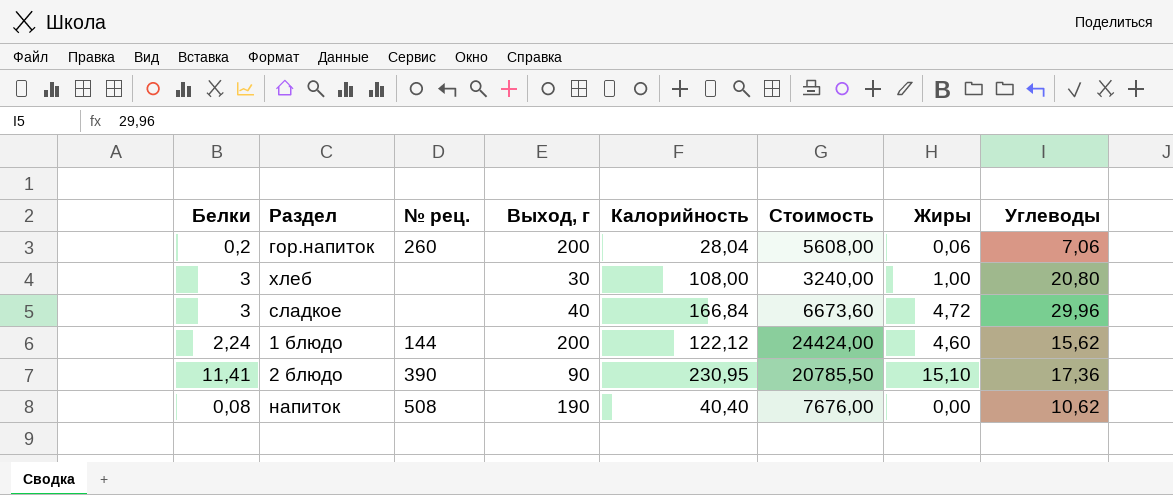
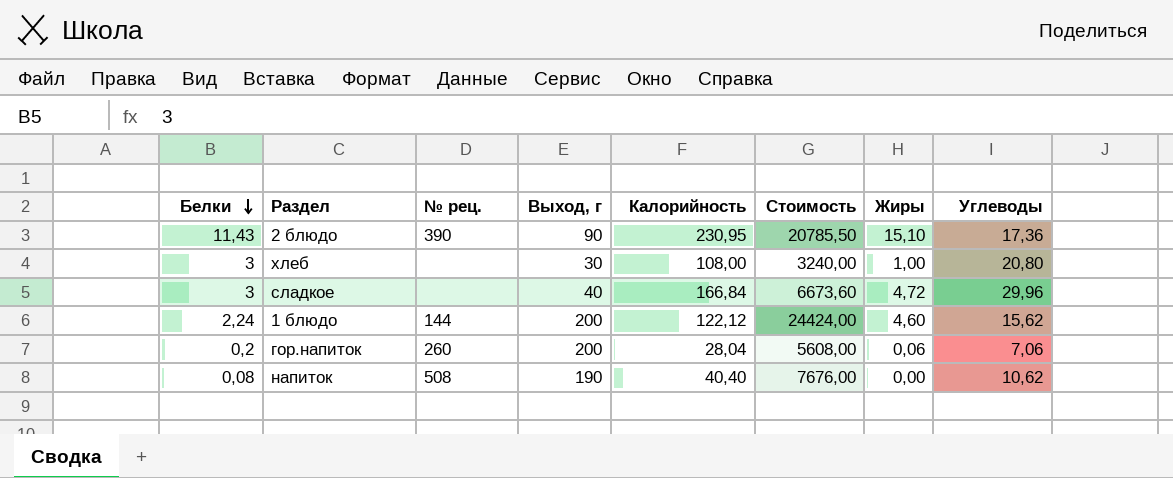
row order: none -> Белки descending
2 блюдо | Белки: 11,41 -> 11,43

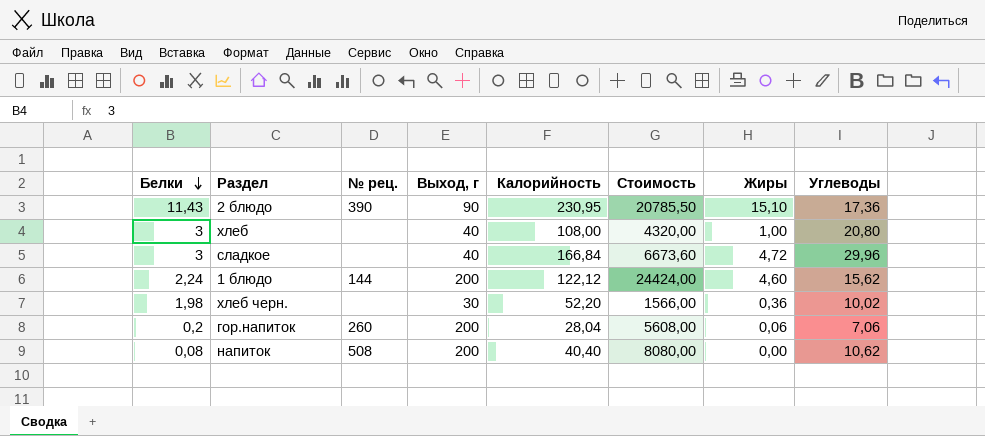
хлеб | Выход, г: 30 -> 40
хлеб | Стоимость: 3240,00 -> 4320,00
row хлеб черн.: none -> 1,98 | none | 30 | 52,20 | 1566,00 | 0,36 | 10,02
напиток | Выход, г: 190 -> 200
напиток | Стоимость: 7676,00 -> 8080,00

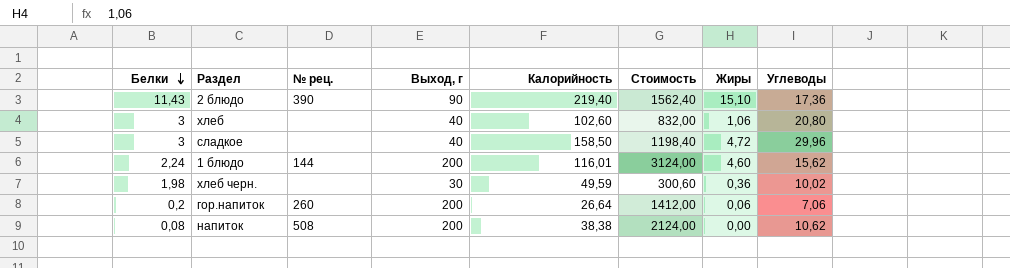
column Стоимость | formula: [Выход, г] * [Калорийность] -> [Выход, г] * [Углеводы]
2 блюдо | Калорийность: 230,95 -> 219,40
хлеб | Калорийность: 108,00 -> 102,60
хлеб | Жиры: 1,00 -> 1,06
сладкое | Калорийность: 166,84 -> 158,50
1 блюдо | Калорийность: 122,12 -> 116,01
хлеб черн. | Калорийность: 52,20 -> 49,59
гор.напиток | Калорийность: 28,04 -> 26,64
напиток | Калорийность: 40,40 -> 38,38

